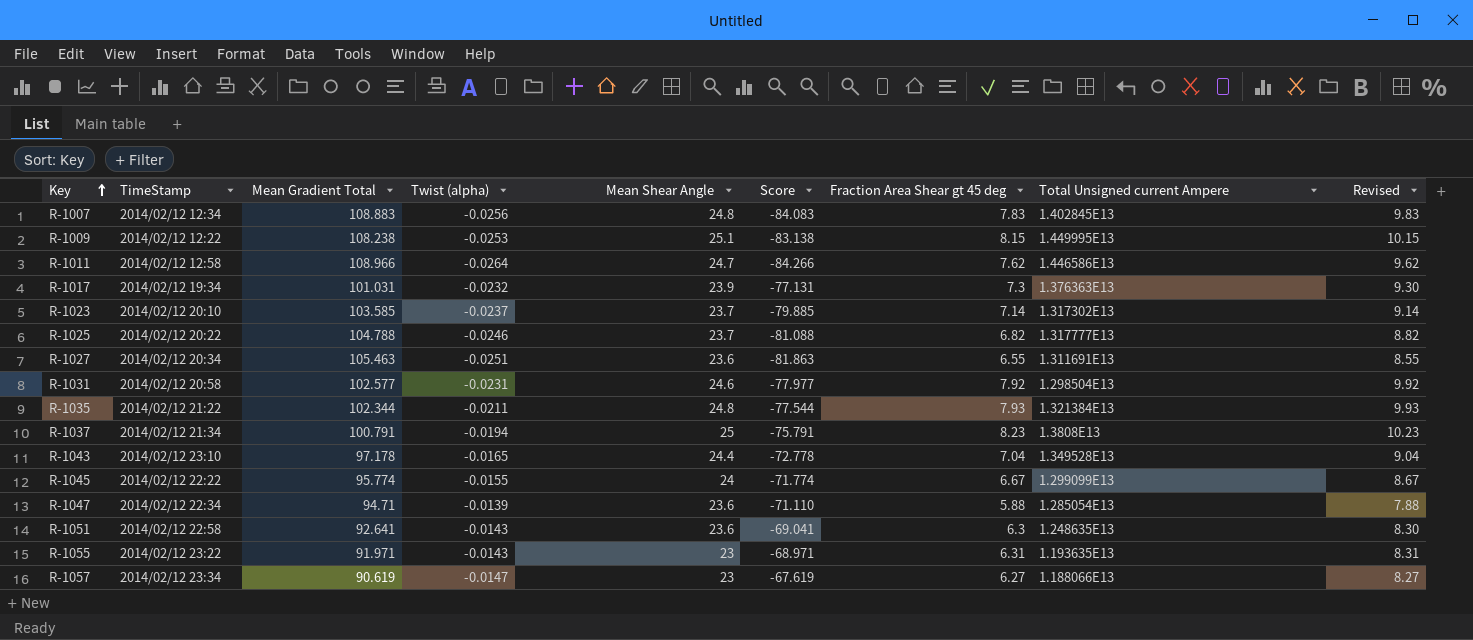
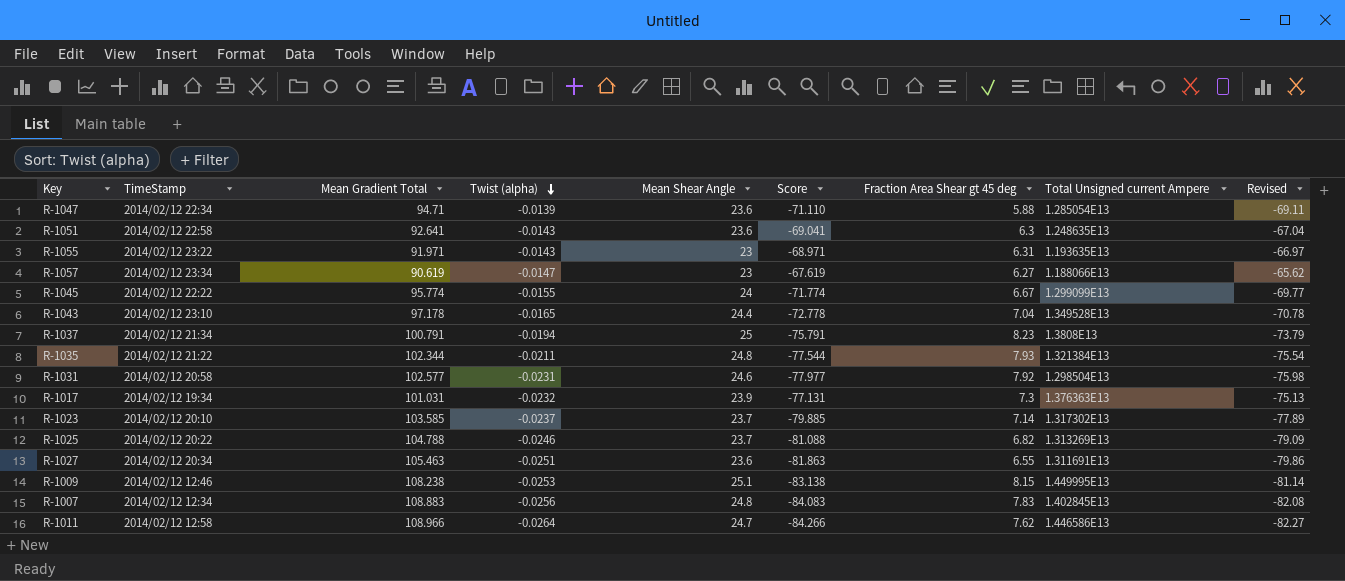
row order: Key ascending -> Twist (alpha) descending
column Revised | formula: [Fraction Area Shear gt 45 deg] + 2 -> [Score] + 2
R-1025 | Total Unsigned current Ampere: 1.317777E13 -> 1.313269E13
R-1009 | TimeStamp: 2014/02/12 12:22 -> 2014/02/12 12:46

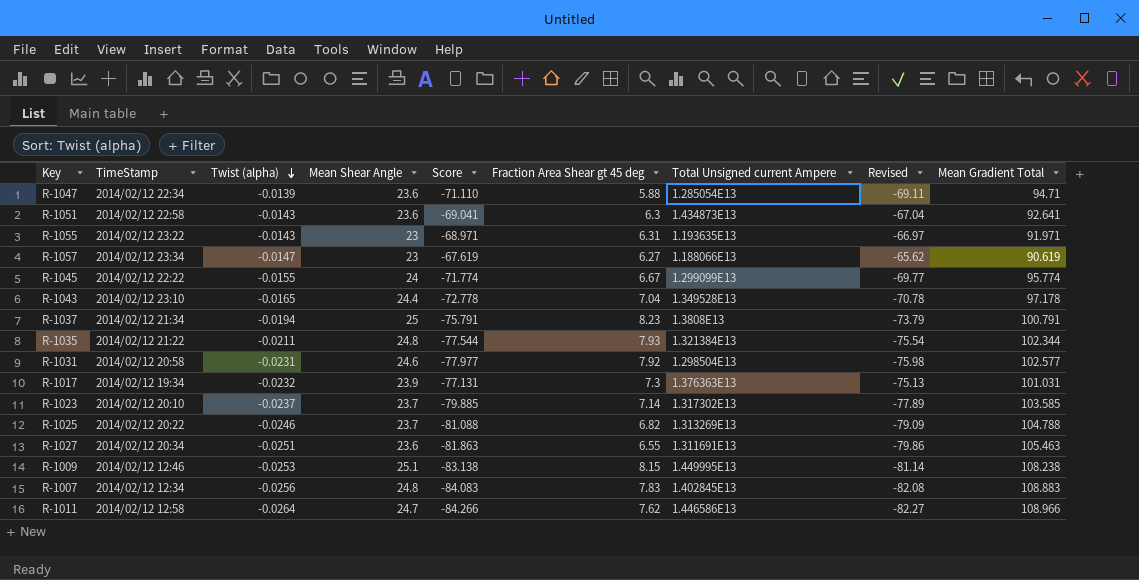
column Mean Gradient Total | position: 3 -> 9
R-1051 | Total Unsigned current Ampere: 1.248635E13 -> 1.434873E13

